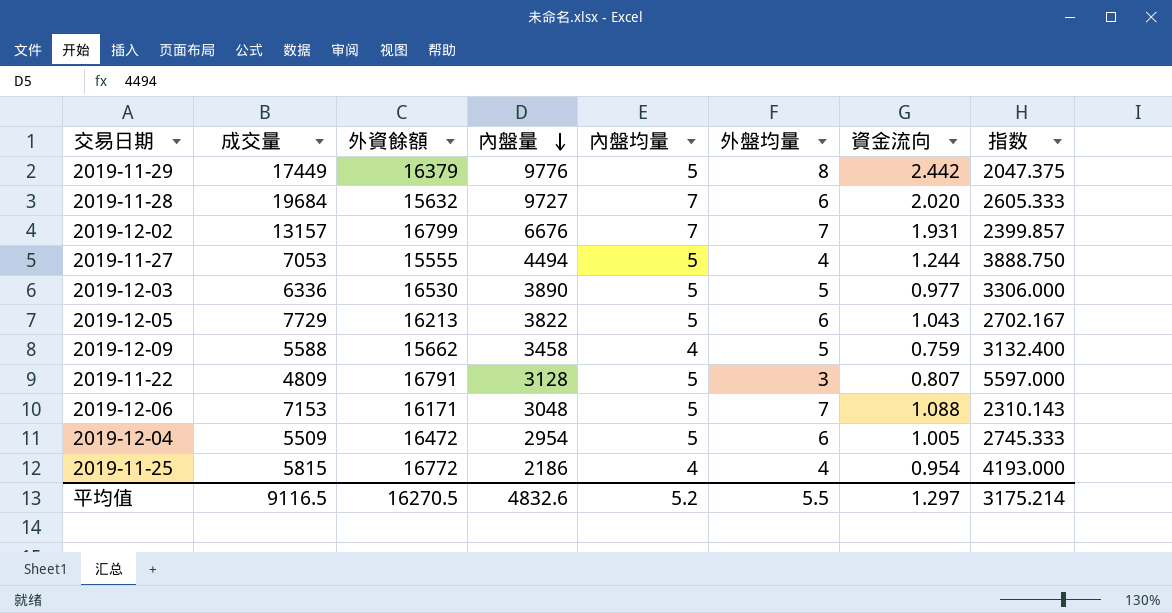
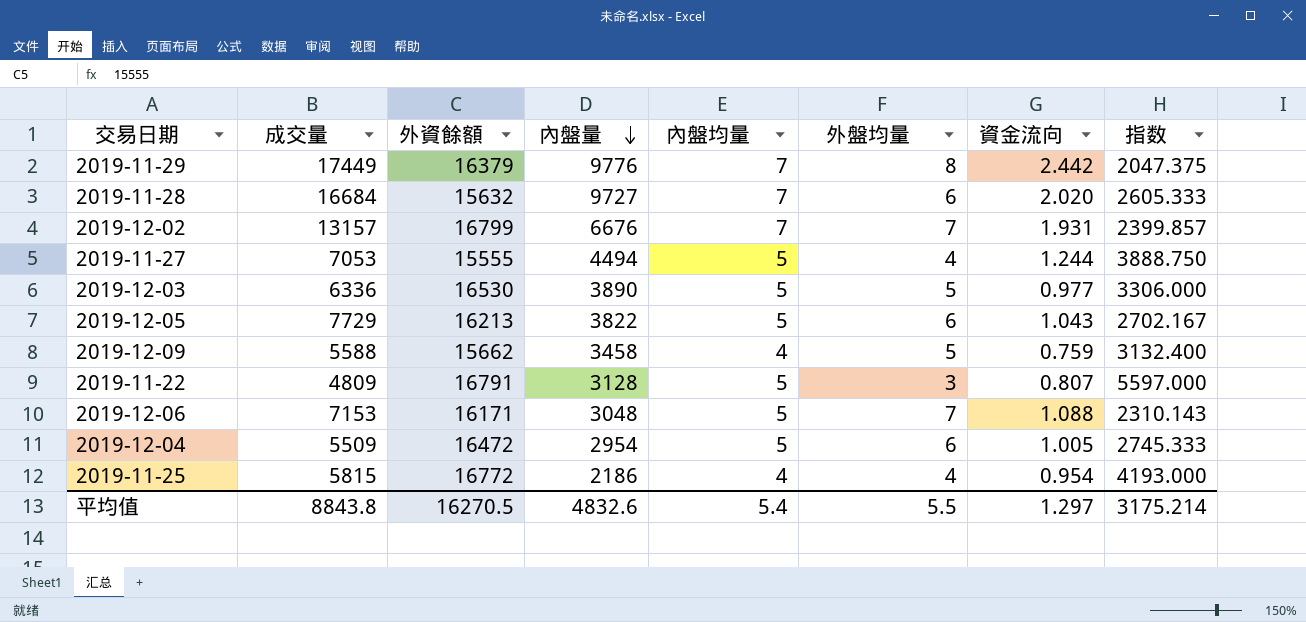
2019-11-29 | 內盤均量: 5 -> 7
2019-11-28 | 成交量: 19684 -> 16684
平均值 | 成交量: 9116.5 -> 8843.8
平均值 | 內盤均量: 5.2 -> 5.4

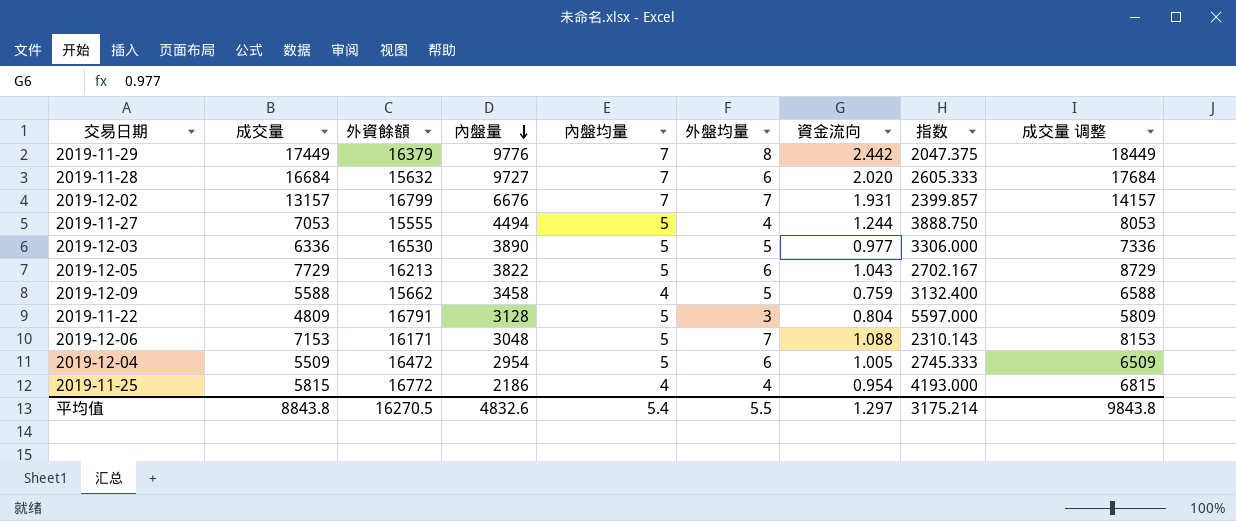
column 成交量 调整 | formula: none -> [成交量] + 1000
2019-11-22 | 資金流向: 0.807 -> 0.804

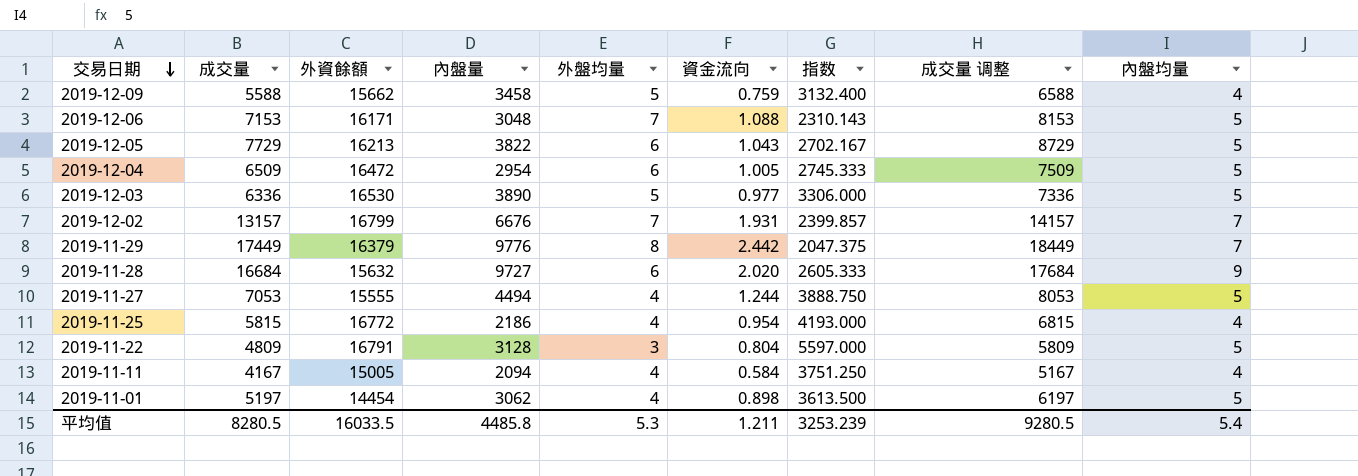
row order: 內盤量 descending -> 交易日期 descending
column 內盤均量 | position: 5 -> 9
2019-12-04 | 成交量: 5509 -> 6509
2019-12-04 | 成交量 调整: 6509 -> 7509
2019-11-28 | 內盤均量: 7 -> 9
row 2019-11-11: none -> 4167 | 15005 | 2094 | 4 | 0.584 | 3751.250 | 5167 | 4
row 2019-11-01: none -> 5197 | 14454 | 3062 | 4 | 0.898 | 3613.500 | 6197 | 5
平均值 | 成交量: 8843.8 -> 8280.5
平均值 | 外資餘額: 16270.5 -> 16033.5
平均值 | 內盤量: 4832.6 -> 4485.8
平均值 | 外盤均量: 5.5 -> 5.3
平均值 | 資金流向: 1.297 -> 1.211
平均值 | 指数: 3175.214 -> 3253.239
平均值 | 成交量 调整: 9843.8 -> 9280.5

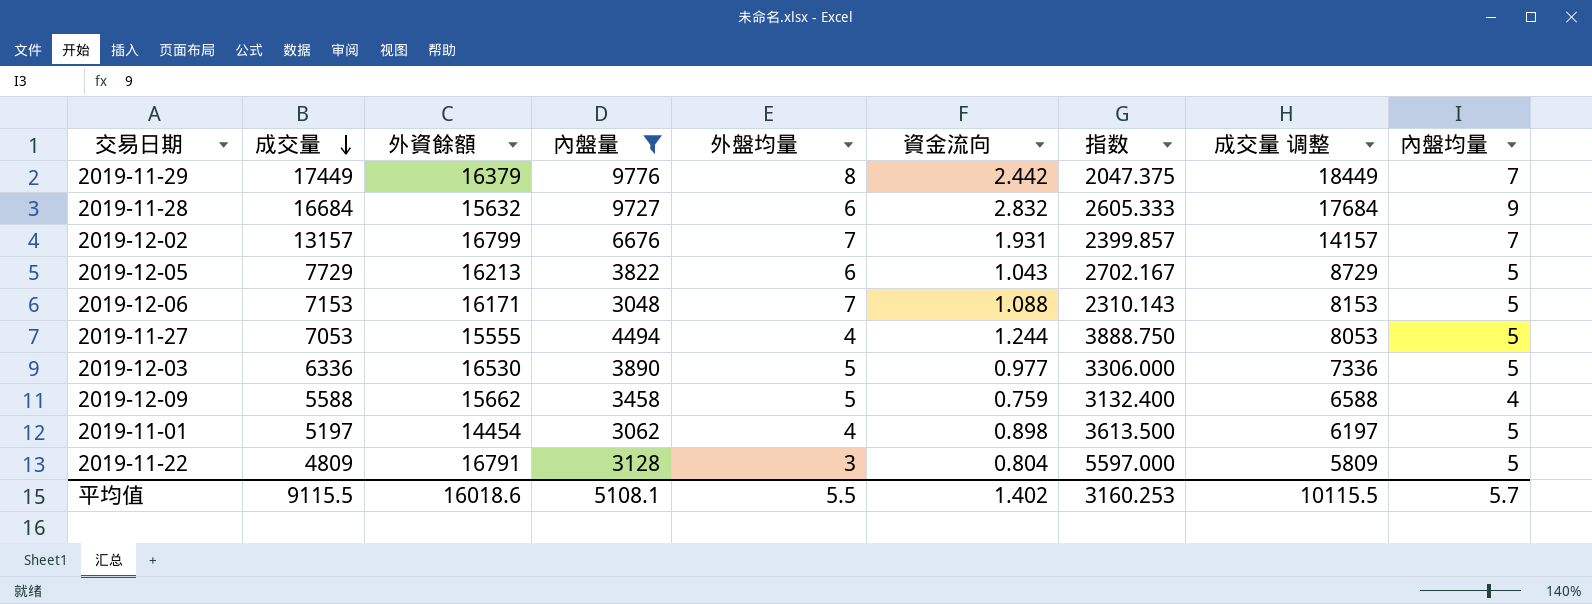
filter: none -> 內盤量 >= 3048
row order: 交易日期 descending -> 成交量 descending
2019-11-28 | 資金流向: 2.020 -> 2.832
平均值 | 成交量: 8280.5 -> 9115.5
平均值 | 外資餘額: 16033.5 -> 16018.6
平均值 | 內盤量: 4485.8 -> 5108.1
平均值 | 外盤均量: 5.3 -> 5.5
平均值 | 資金流向: 1.211 -> 1.402
平均值 | 指数: 3253.239 -> 3160.253
平均值 | 成交量 调整: 9280.5 -> 10115.5
平均值 | 內盤均量: 5.4 -> 5.7

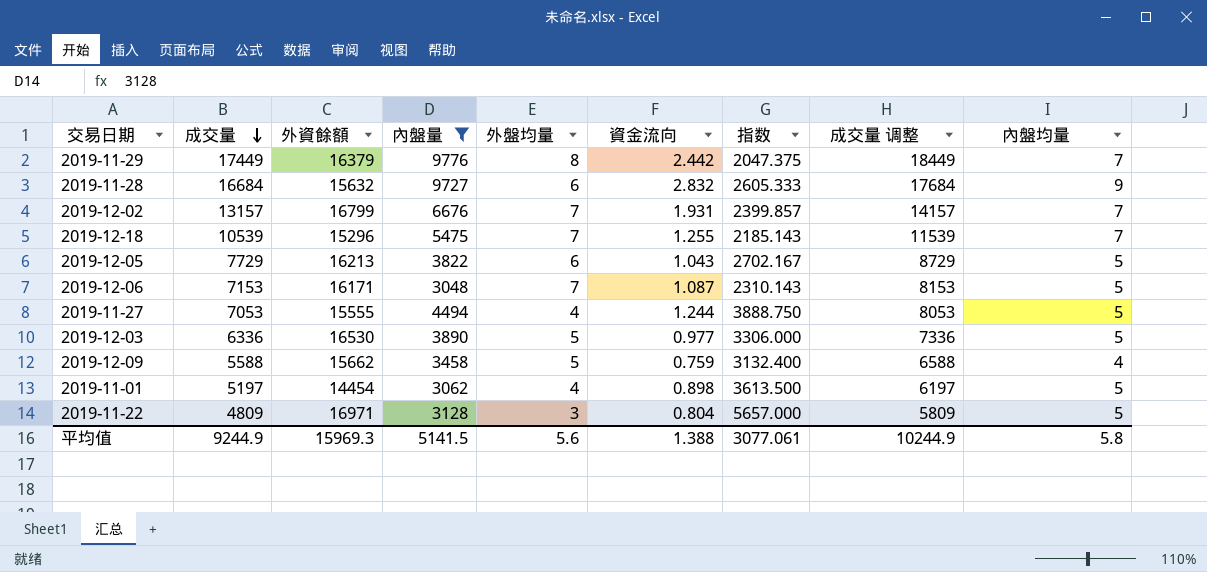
row 2019-12-18: none -> 10539 | 15296 | 5475 | 7 | 1.255 | 2185.143 | 11539 | 7
2019-12-06 | 資金流向: 1.088 -> 1.087
2019-11-22 | 外資餘額: 16791 -> 16971
2019-11-22 | 指数: 5597.000 -> 5657.000
平均值 | 成交量: 9115.5 -> 9244.9
平均值 | 外資餘額: 16018.6 -> 15969.3
平均值 | 內盤量: 5108.1 -> 5141.5
平均值 | 外盤均量: 5.5 -> 5.6
平均值 | 資金流向: 1.402 -> 1.388
平均值 | 指数: 3160.253 -> 3077.061
平均值 | 成交量 调整: 10115.5 -> 10244.9
平均值 | 內盤均量: 5.7 -> 5.8

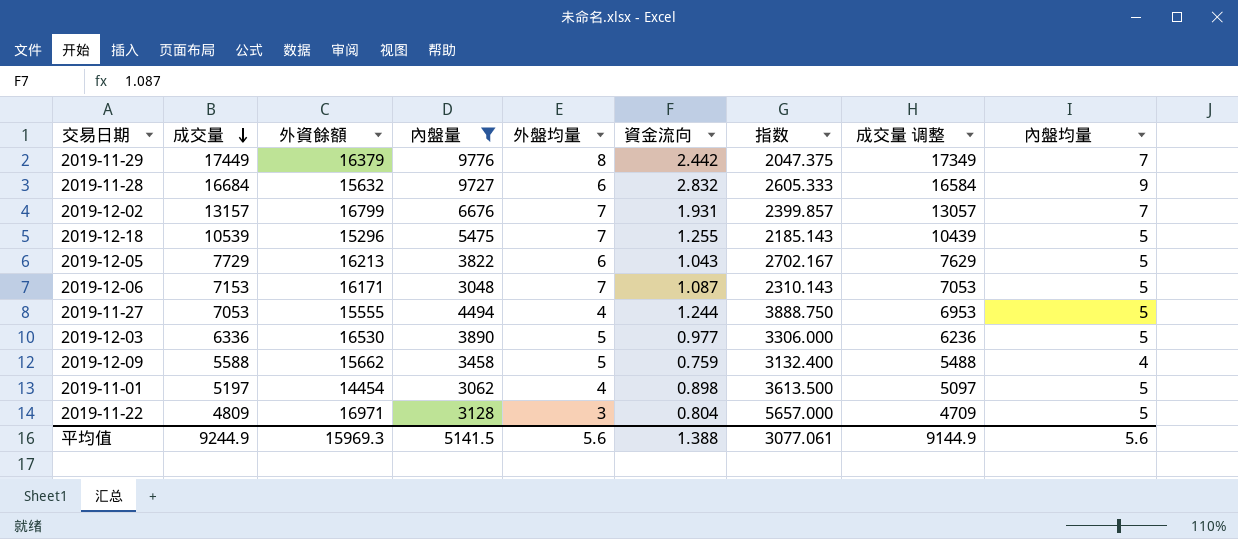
column 成交量 调整 | formula: [成交量] + 1000 -> [成交量] - 100
2019-12-18 | 內盤均量: 7 -> 5
平均值 | 成交量 调整: 10244.9 -> 9144.9
平均值 | 內盤均量: 5.8 -> 5.6

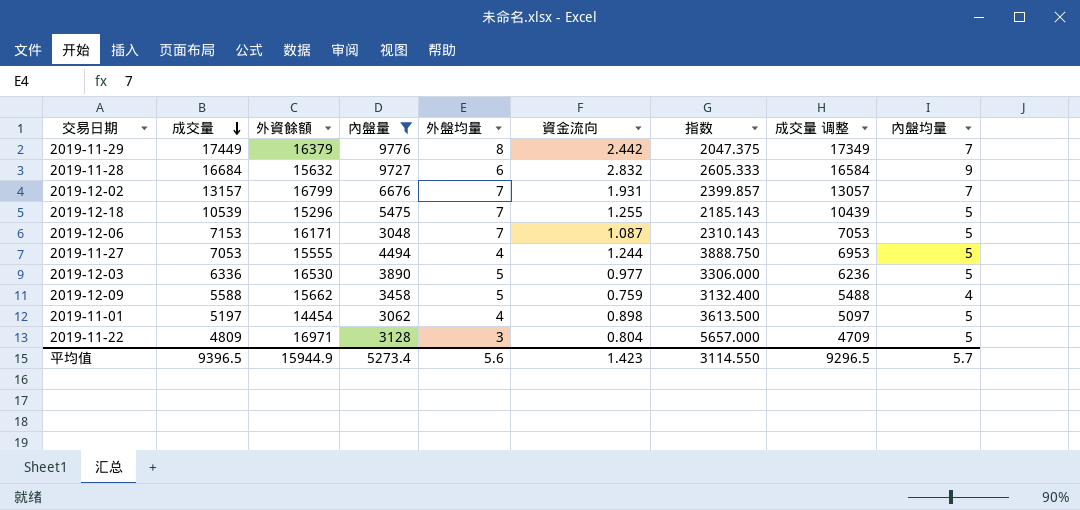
row 2019-12-05: 7729 | 16213 | 3822 | 6 | 1.043 | 2702.167 | 7629 | 5 -> none
平均值 | 成交量: 9244.9 -> 9396.5
平均值 | 外資餘額: 15969.3 -> 15944.9
平均值 | 內盤量: 5141.5 -> 5273.4
平均值 | 資金流向: 1.388 -> 1.423
平均值 | 指数: 3077.061 -> 3114.550
平均值 | 成交量 调整: 9144.9 -> 9296.5
平均值 | 內盤均量: 5.6 -> 5.7

